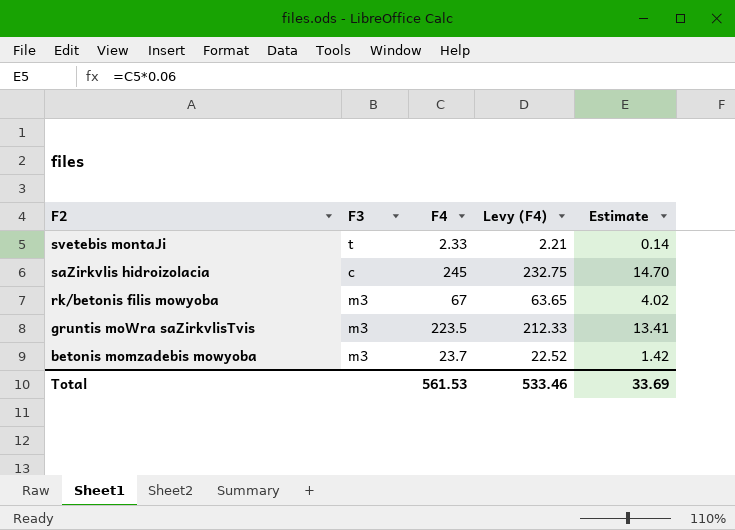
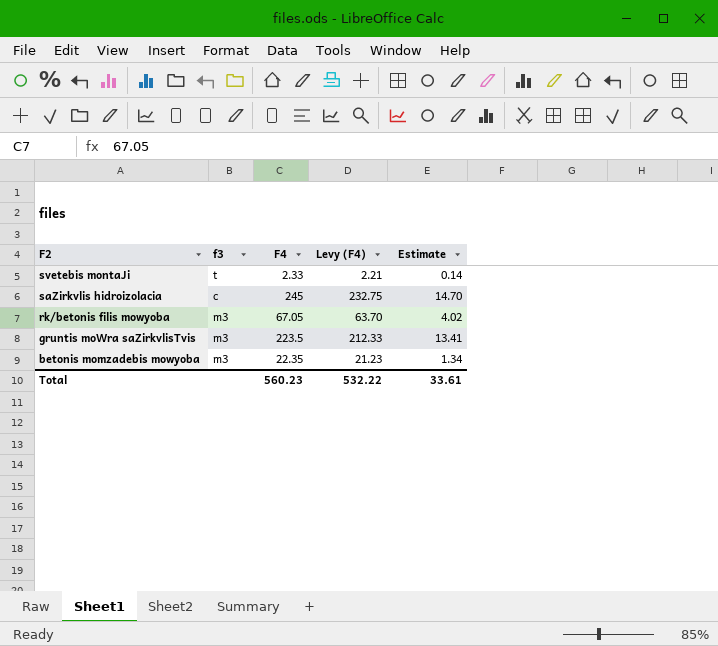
column name: F3 -> f3
rk/betonis filis mowyoba | F4: 67 -> 67.05
rk/betonis filis mowyoba | Levy (F4): 63.65 -> 63.70
betonis momzadebis mowyoba | F4: 23.7 -> 22.35
betonis momzadebis mowyoba | Levy (F4): 22.52 -> 21.23
betonis momzadebis mowyoba | Estimate: 1.42 -> 1.34
Total | F4: 561.53 -> 560.23
Total | Levy (F4): 533.46 -> 532.22
Total | Estimate: 33.69 -> 33.61

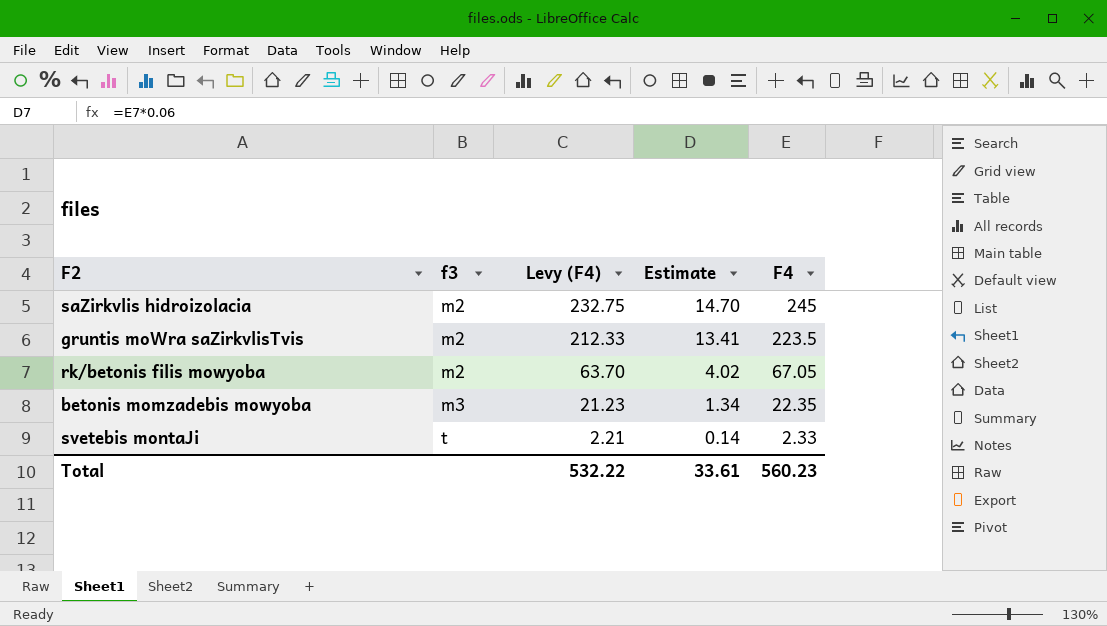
row order: F2 descending -> f3 ascending
column F4 | position: 3 -> 5
saZirkvlis hidroizolacia | f3: c -> m2
gruntis moWra saZirkvlisTvis | f3: m3 -> m2
rk/betonis filis mowyoba | f3: m3 -> m2

